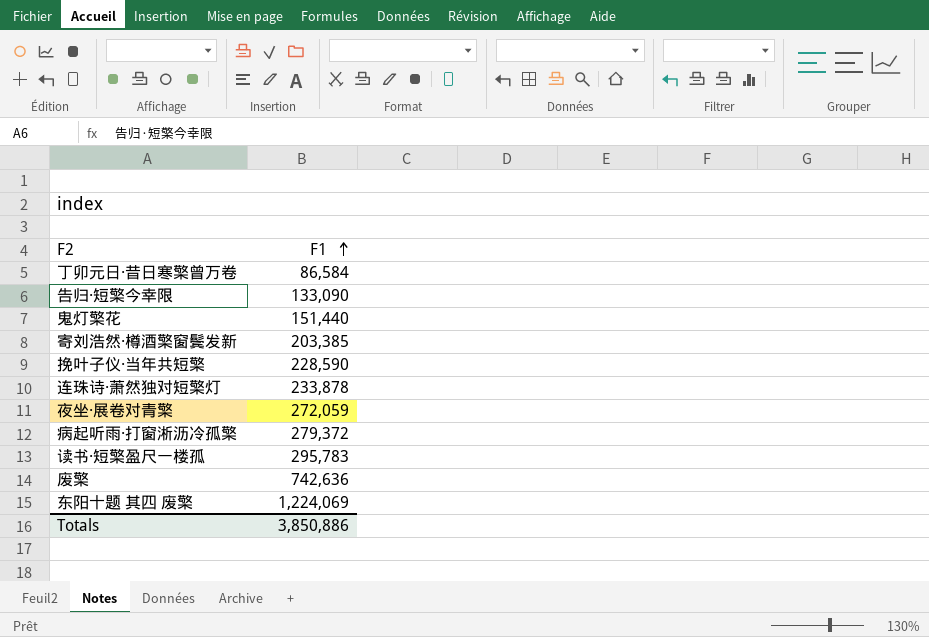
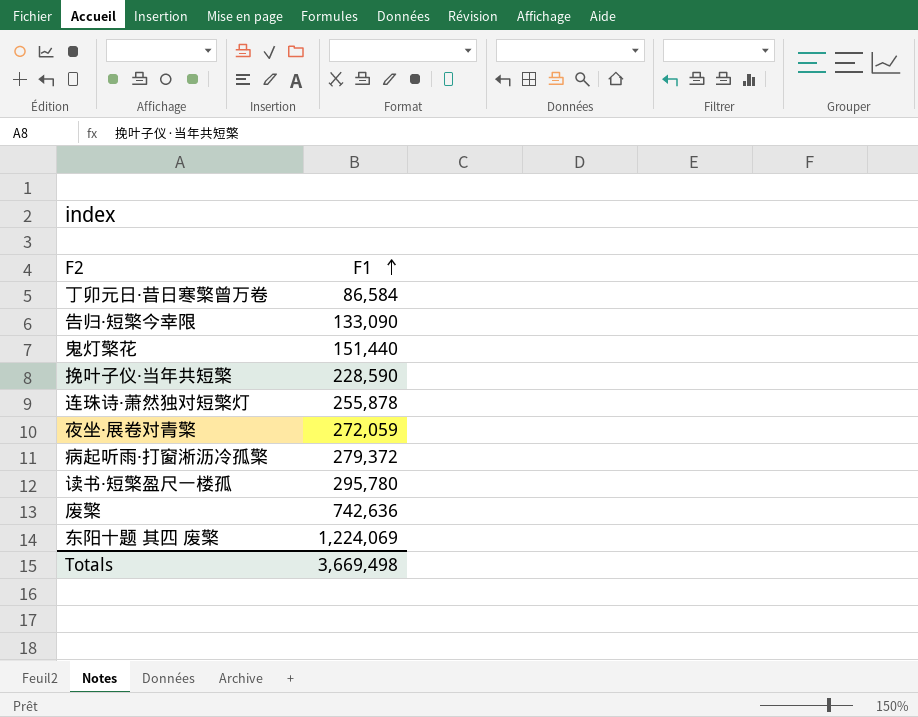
row 寄刘浩然·樽酒檠窗鬓发新: 203,385 -> none
连珠诗·萧然独对短檠灯 | F1: 233,878 -> 255,878
读书·短檠盈尺一楼孤 | F1: 295,783 -> 295,780
Totals | F1: 3,850,886 -> 3,669,498

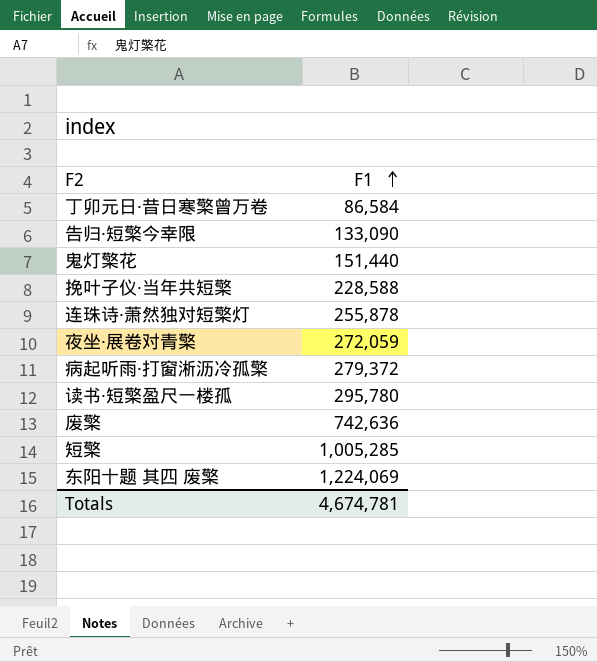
挽叶子仪·当年共短檠 | F1: 228,590 -> 228,588
row 短檠: none -> 1,005,285
Totals | F1: 3,669,498 -> 4,674,781

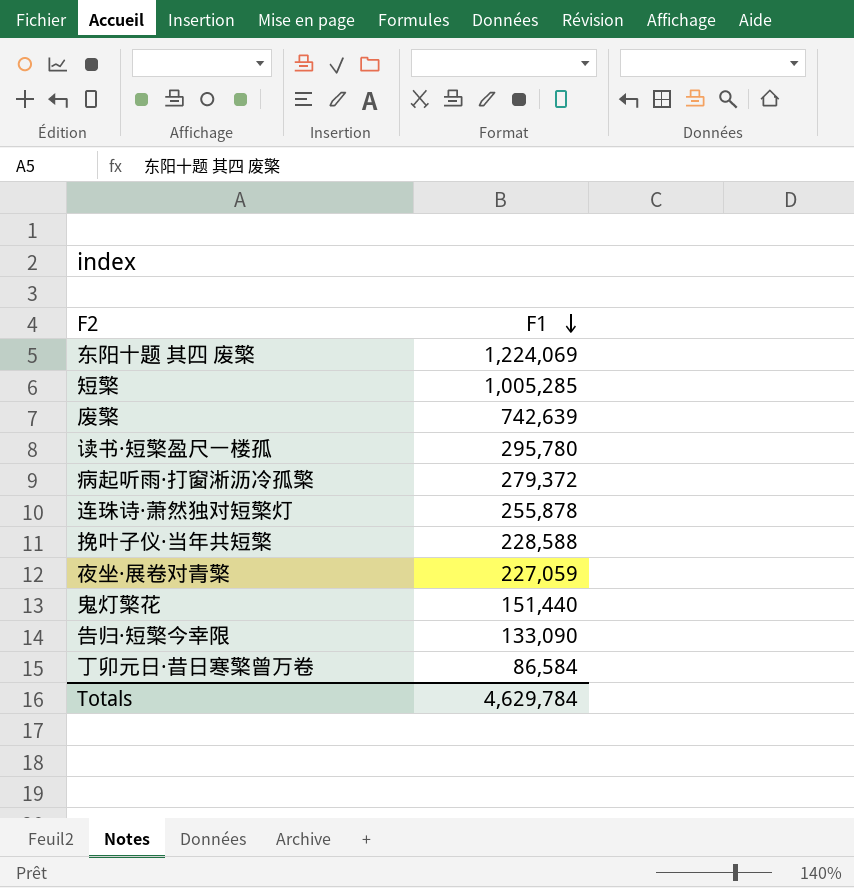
row order: F1 ascending -> F1 descending
废檠 | F1: 742,636 -> 742,639
夜坐·展卷对青檠 | F1: 272,059 -> 227,059
Totals | F1: 4,674,781 -> 4,629,784

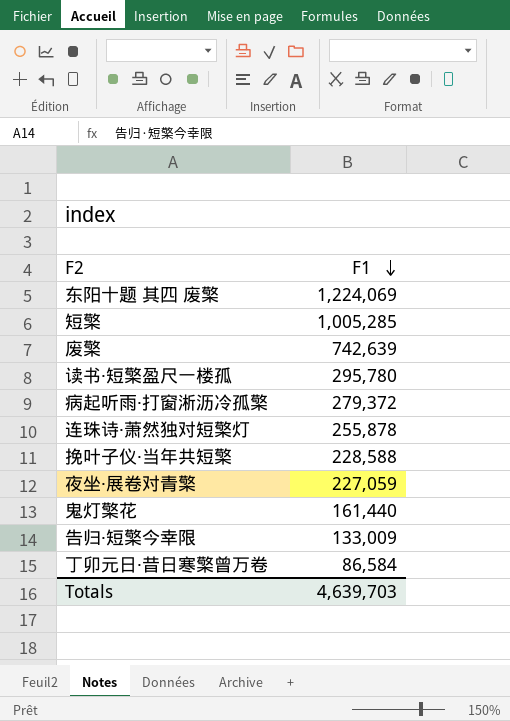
鬼灯檠花 | F1: 151,440 -> 161,440
告归·短檠今幸限 | F1: 133,090 -> 133,009
Totals | F1: 4,629,784 -> 4,639,703

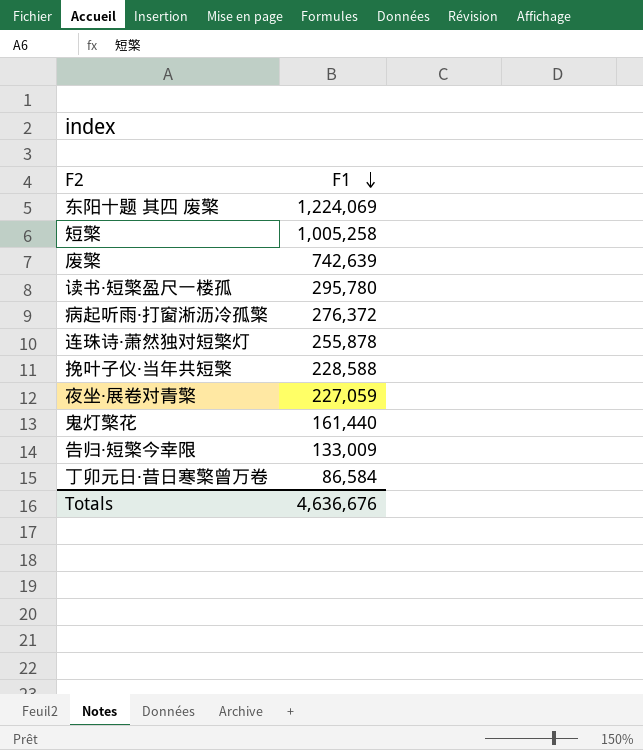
短檠 | F1: 1,005,285 -> 1,005,258
病起听雨·打窗淅沥冷孤檠 | F1: 279,372 -> 276,372
Totals | F1: 4,639,703 -> 4,636,676

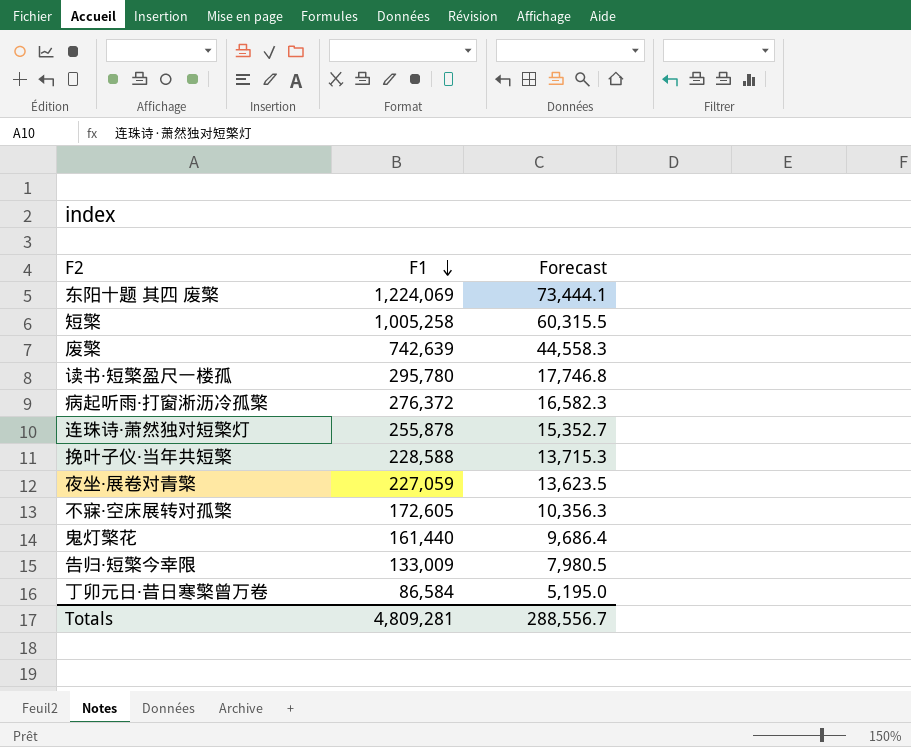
column Forecast | formula: none -> [F1] * 0.06
row 不寐·空床展转对孤檠: none -> 172,605 | 10,356.3
Totals | F1: 4,636,676 -> 4,809,281

